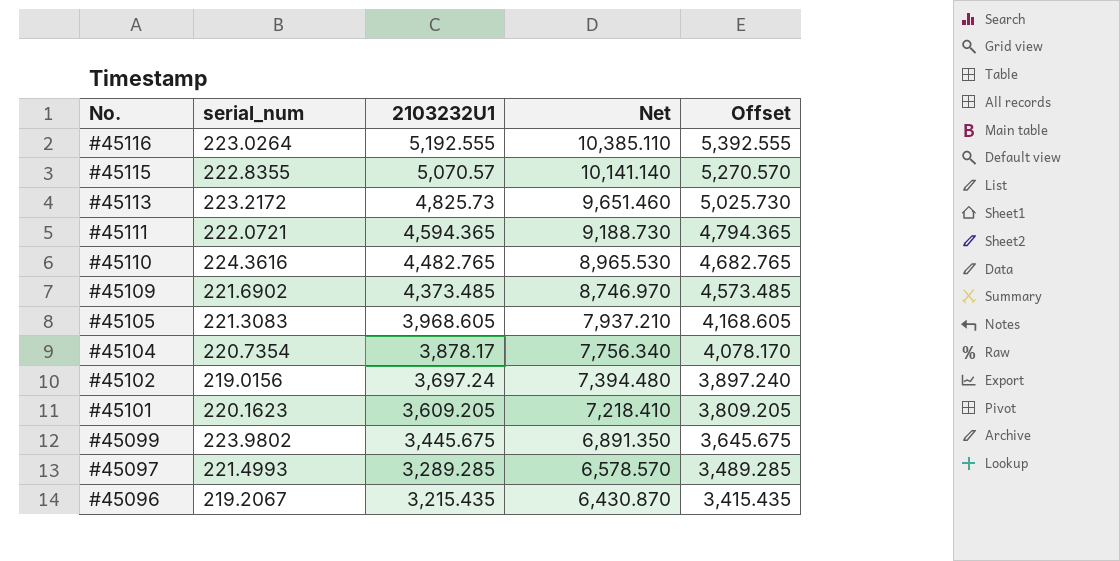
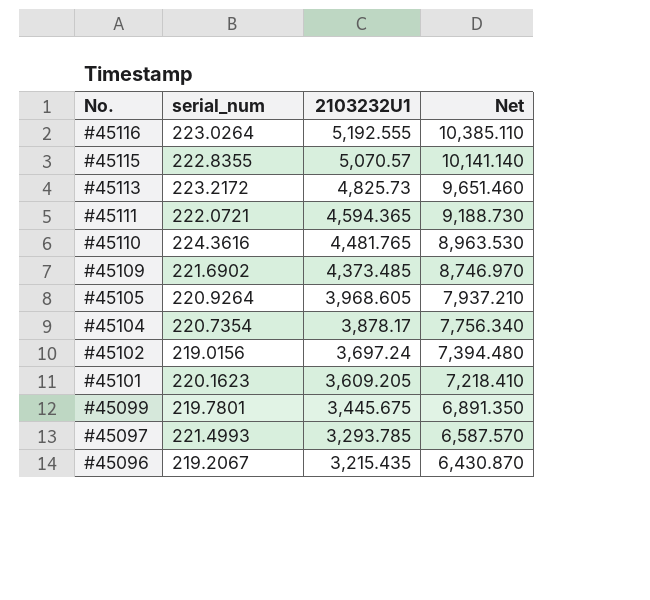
column Offset | formula: [2103232U1] + 200 -> none
#45110 | 2103232U1: 4,482.765 -> 4,481.765
#45110 | Net: 8,965.530 -> 8,963.530
#45105 | serial_num: 221.3083 -> 220.9264
#45099 | serial_num: 223.9802 -> 219.7801
#45097 | 2103232U1: 3,289.285 -> 3,293.785
#45097 | Net: 6,578.570 -> 6,587.570

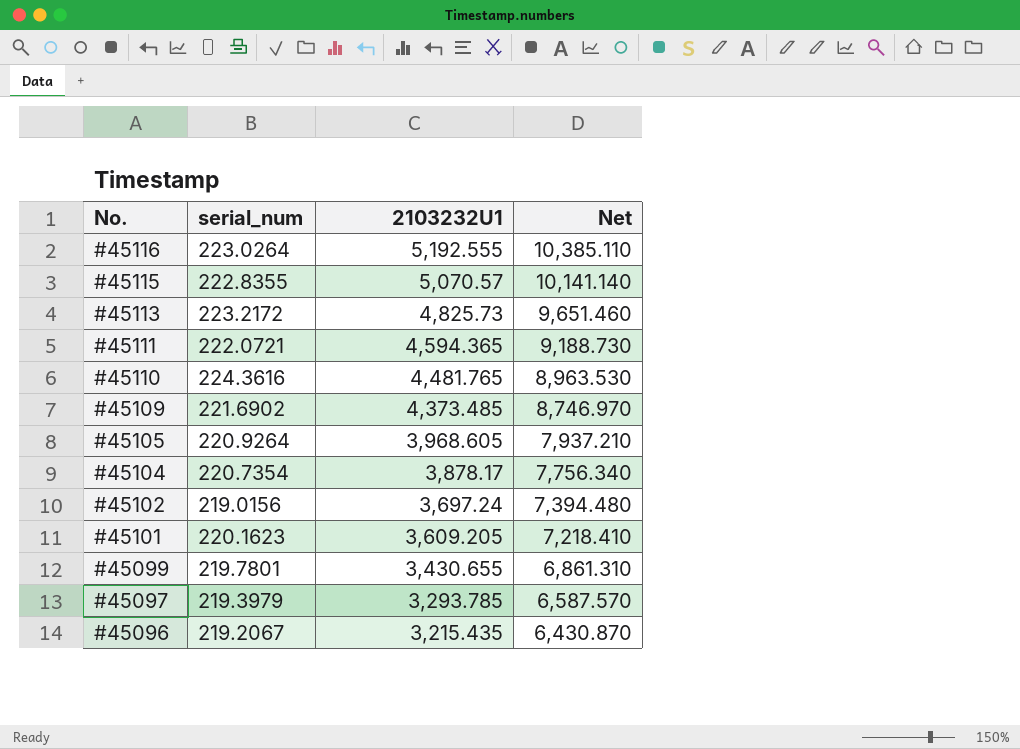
#45099 | 2103232U1: 3,445.675 -> 3,430.655
#45099 | Net: 6,891.350 -> 6,861.310
#45097 | serial_num: 221.4993 -> 219.3979

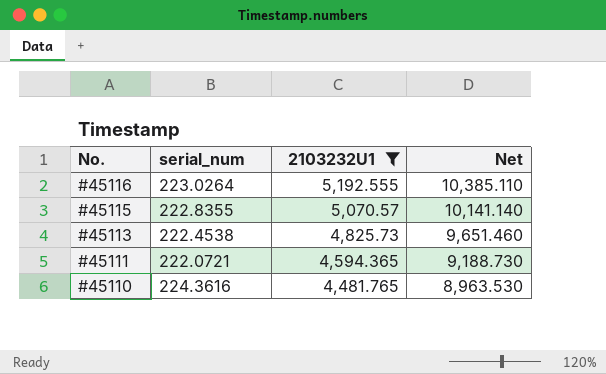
filter: none -> 2103232U1 >= 4,481.765
#45113 | serial_num: 223.2172 -> 222.4538

